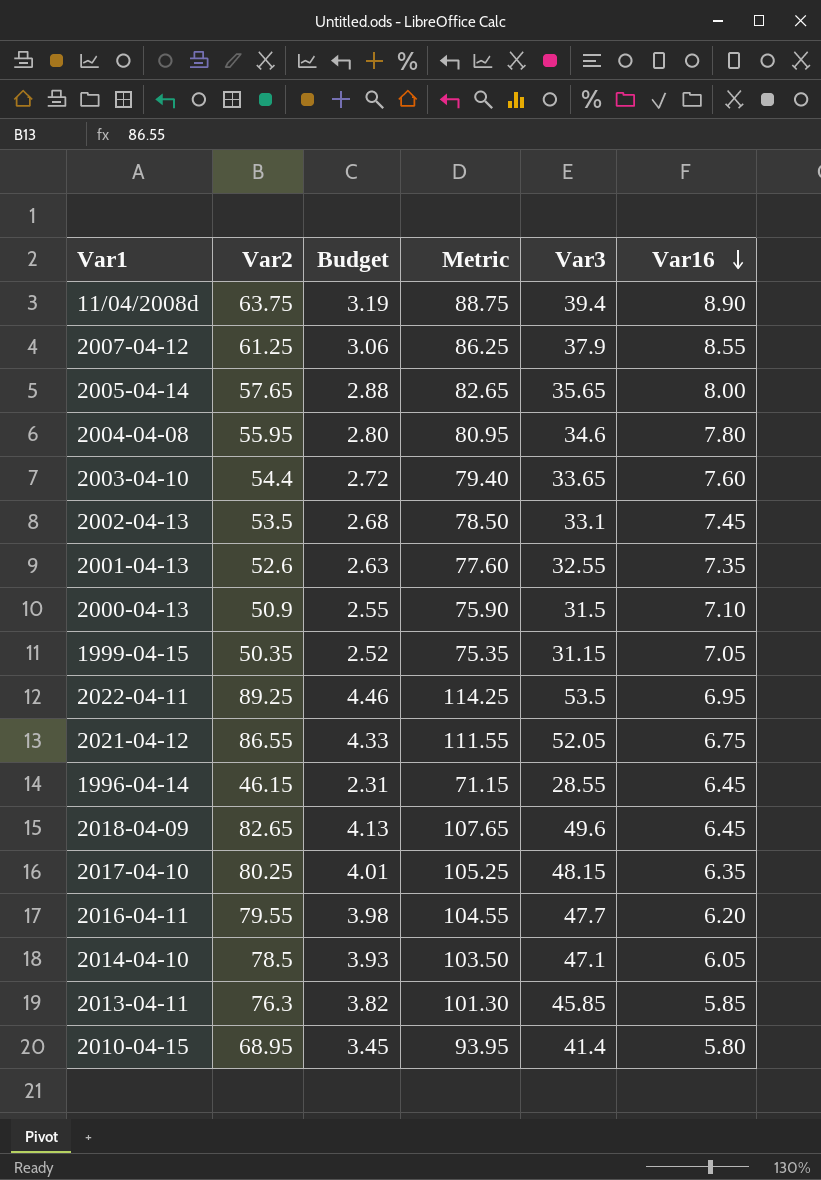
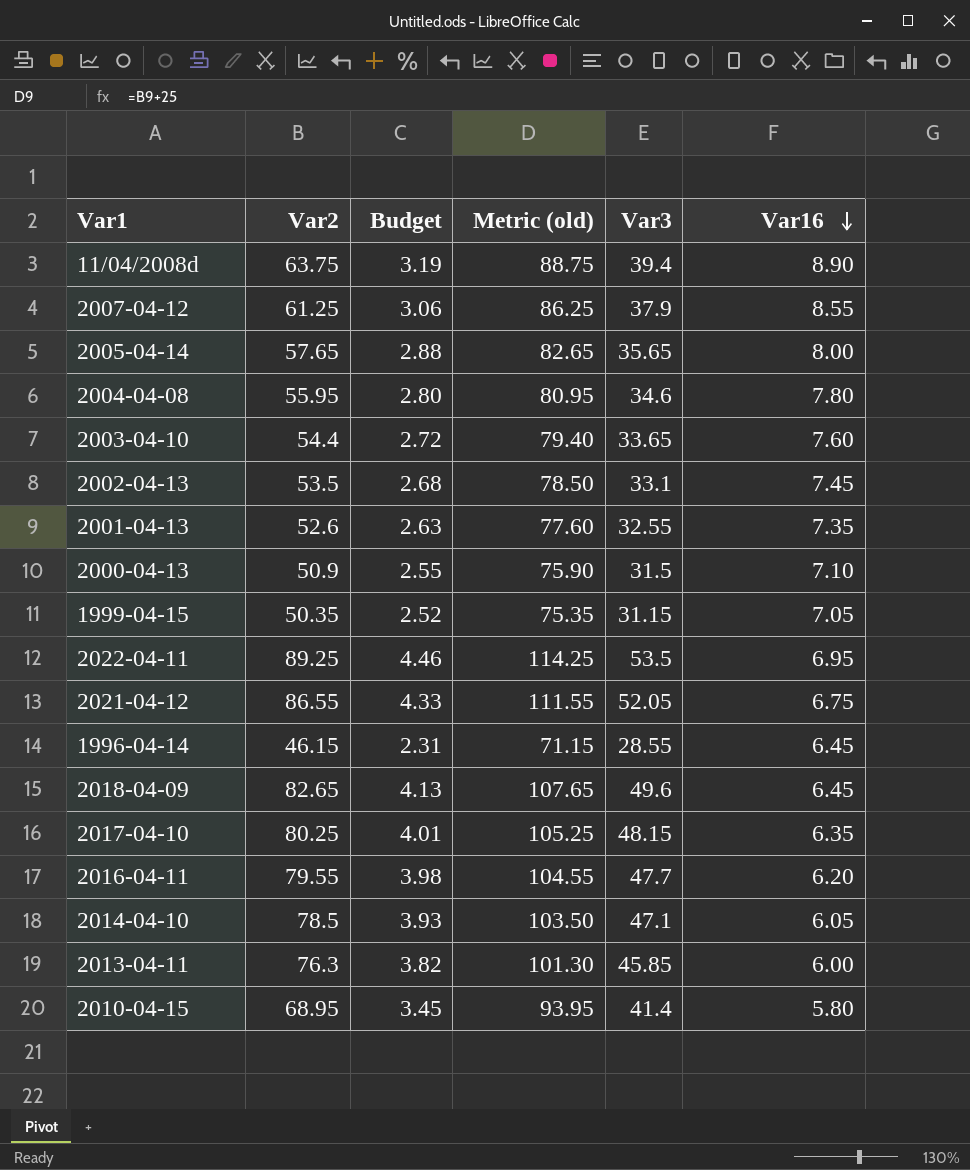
column name: Metric -> Metric (old)
2013-04-11 | Var16: 5.85 -> 6.00

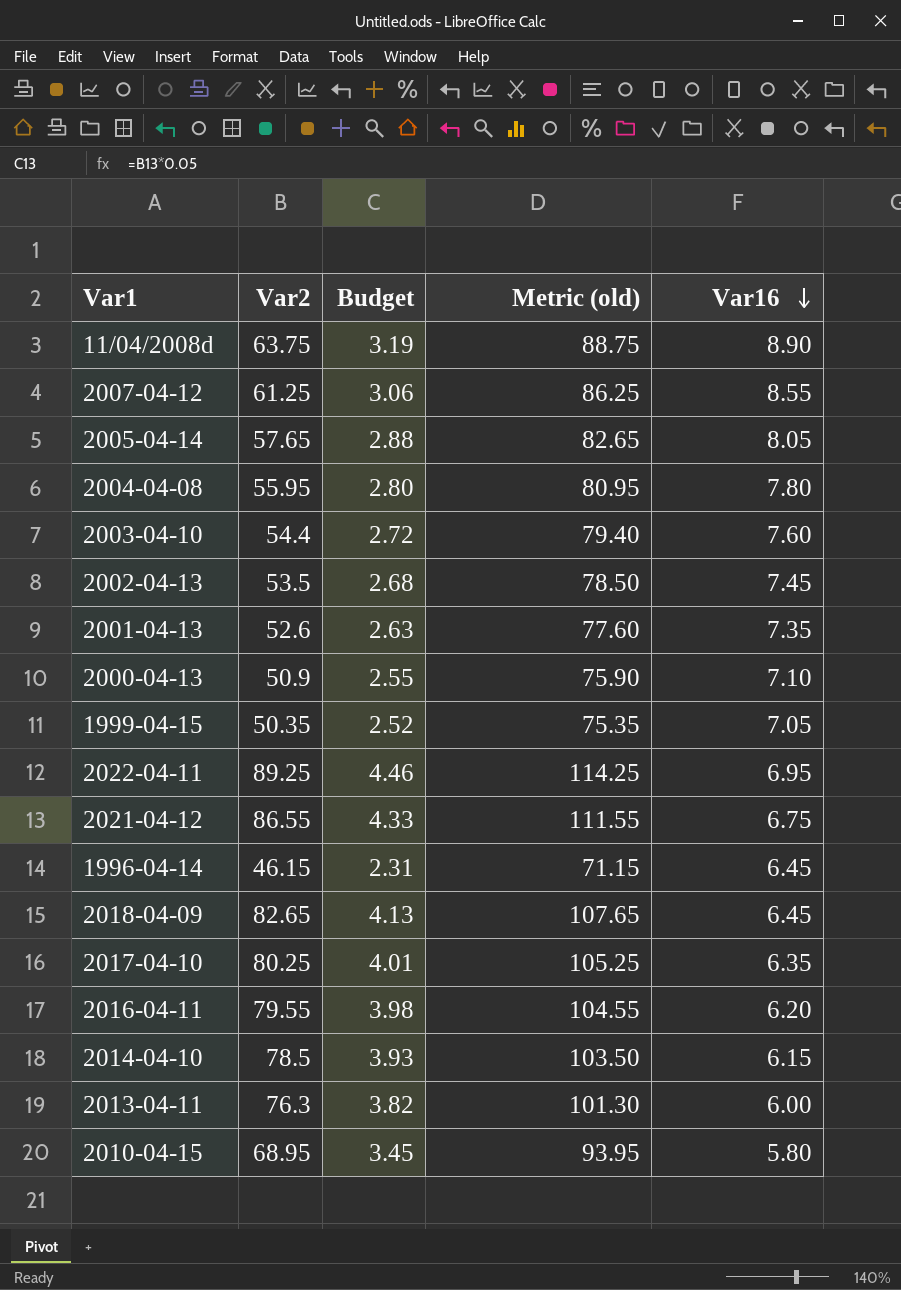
column Var3 | position: 5 -> none
2005-04-14 | Var16: 8.00 -> 8.05
2014-04-10 | Var16: 6.05 -> 6.15

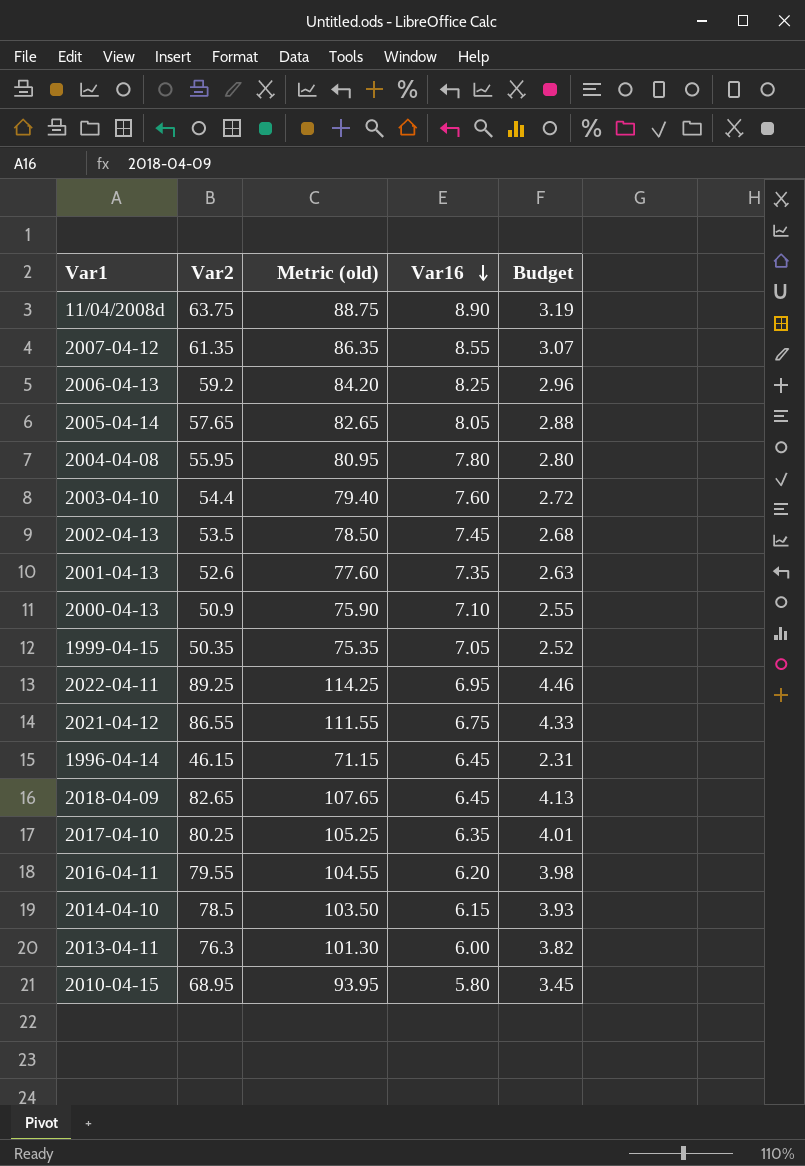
column Budget | position: 3 -> 5
2007-04-12 | Var2: 61.25 -> 61.35
2007-04-12 | Metric (old): 86.25 -> 86.35
2007-04-12 | Budget: 3.06 -> 3.07
row 2006-04-13: none -> 59.2 | 84.20 | 8.25 | 2.96

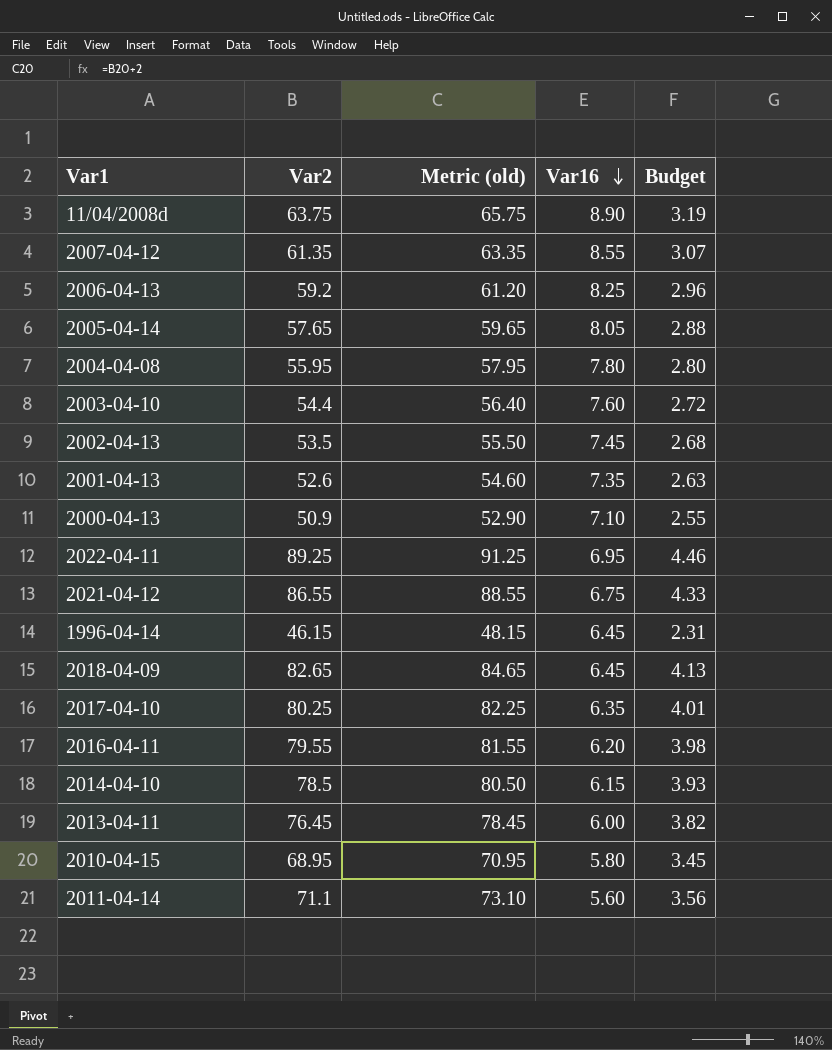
column Metric (old) | formula: [Var2] + 25 -> [Var2] + 2
row 1999-04-15: 50.35 | 75.35 | 7.05 | 2.52 -> none
2013-04-11 | Var2: 76.3 -> 76.45
row 2011-04-14: none -> 71.1 | 73.10 | 5.60 | 3.56

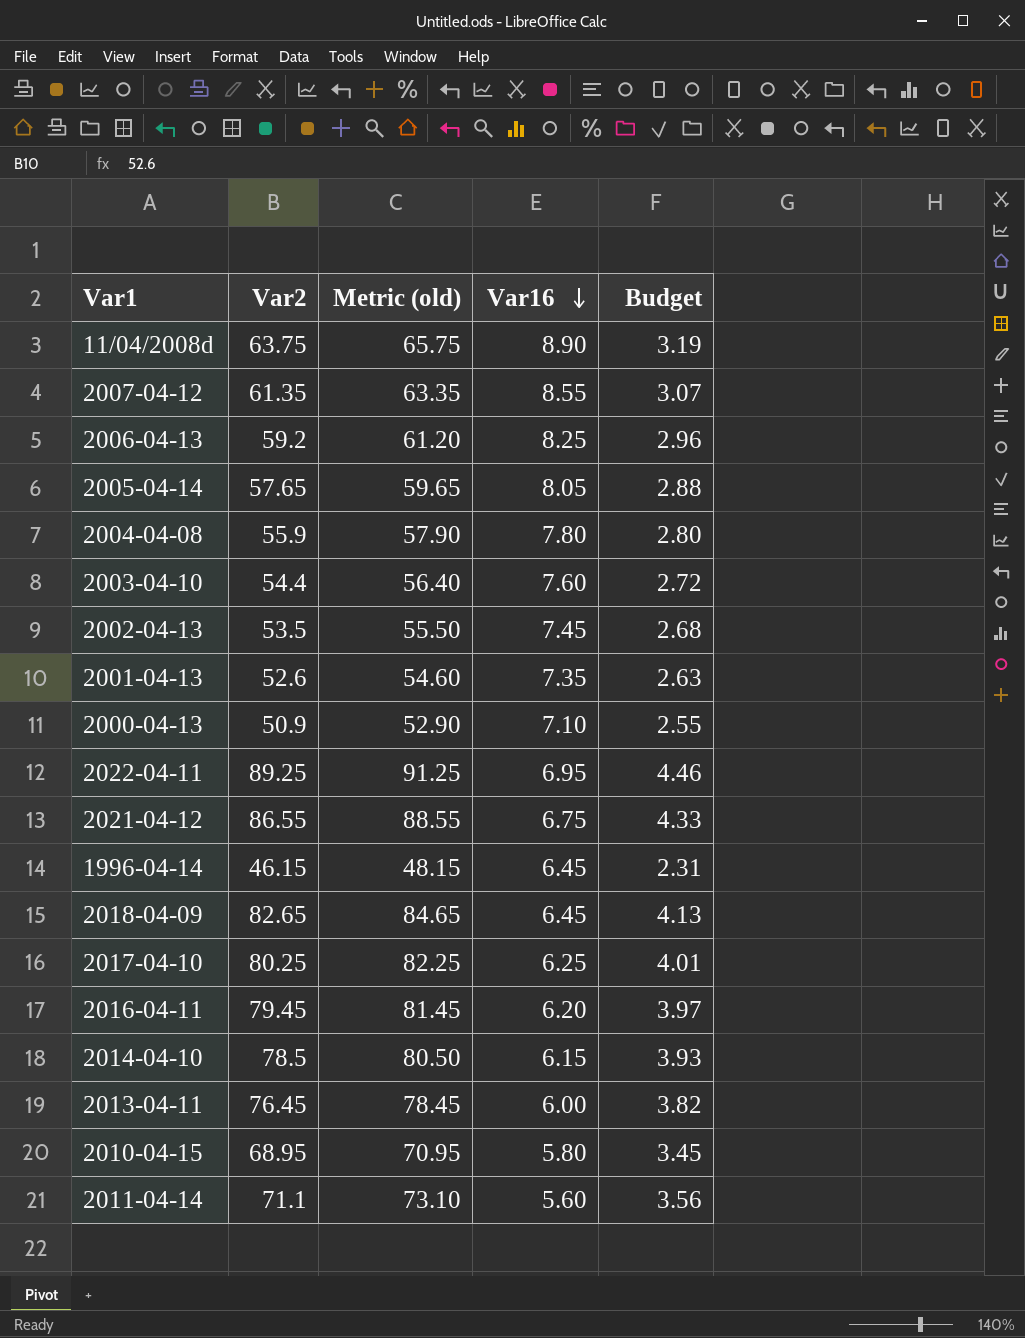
2004-04-08 | Var2: 55.95 -> 55.9
2004-04-08 | Metric (old): 57.95 -> 57.90
2017-04-10 | Var16: 6.35 -> 6.25
2016-04-11 | Var2: 79.55 -> 79.45
2016-04-11 | Metric (old): 81.55 -> 81.45
2016-04-11 | Budget: 3.98 -> 3.97

